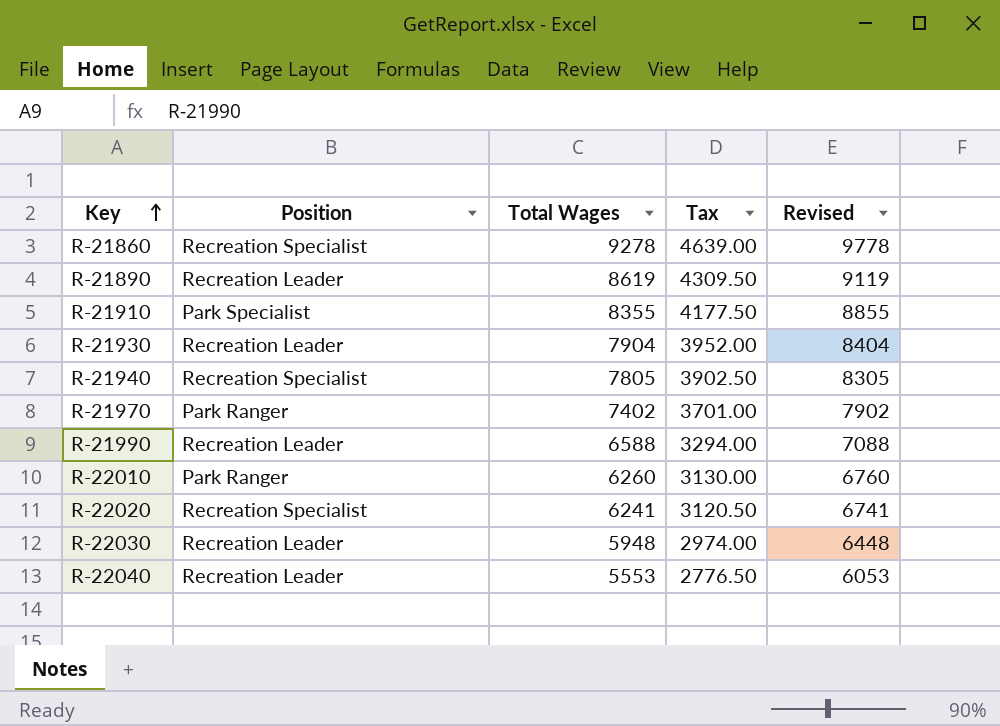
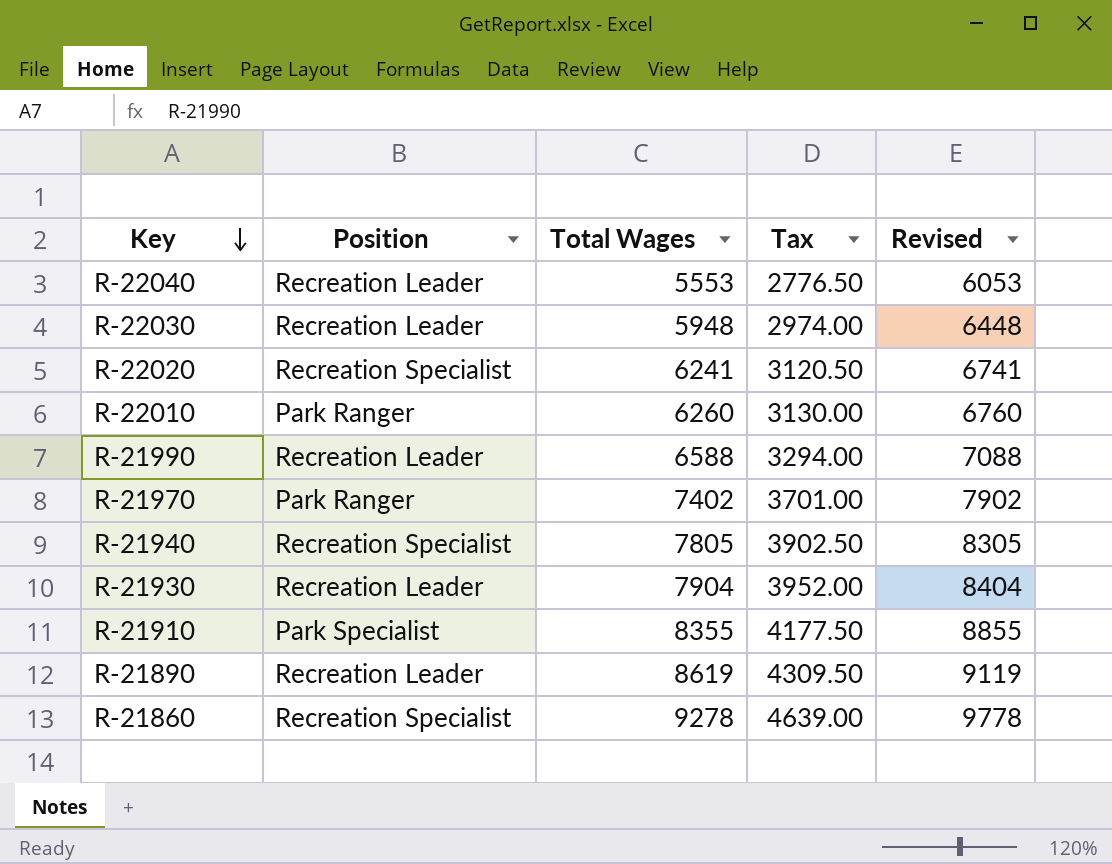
row order: Key ascending -> Key descending

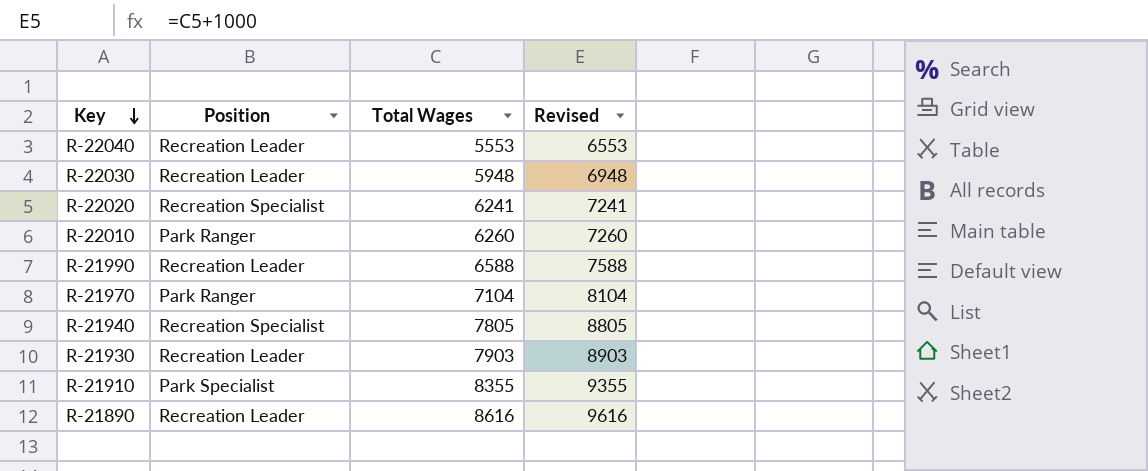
column Tax | formula: [Total Wages] * 0.5 -> none
column Revised | formula: [Total Wages] + 500 -> [Total Wages] + 1000
row R-21860: Recreation Specialist | 9278 | 4639.00 | 9778 -> none
R-21970 | Total Wages: 7402 -> 7104
R-21930 | Total Wages: 7904 -> 7903
R-21890 | Total Wages: 8619 -> 8616

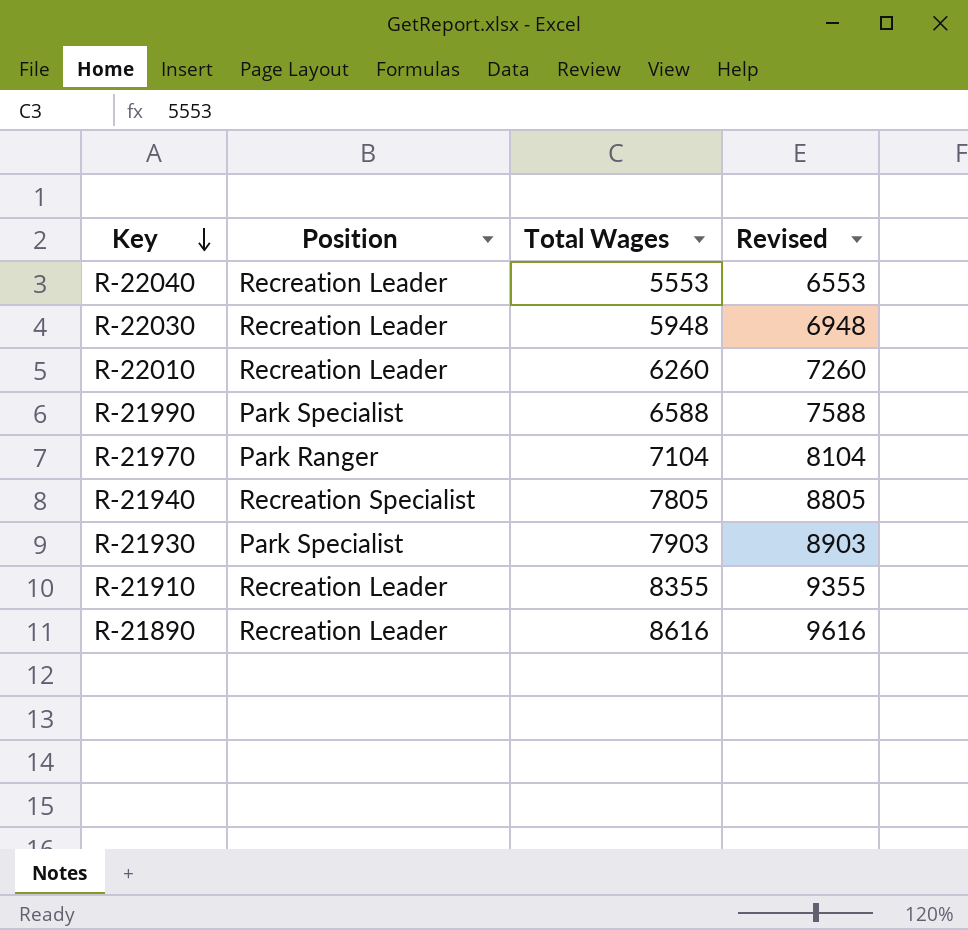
row R-22020: Recreation Specialist | 6241 | 7241 -> none
R-22010 | Position: Park Ranger -> Recreation Leader
R-21990 | Position: Recreation Leader -> Park Specialist
R-21930 | Position: Recreation Leader -> Park Specialist
R-21910 | Position: Park Specialist -> Recreation Leader

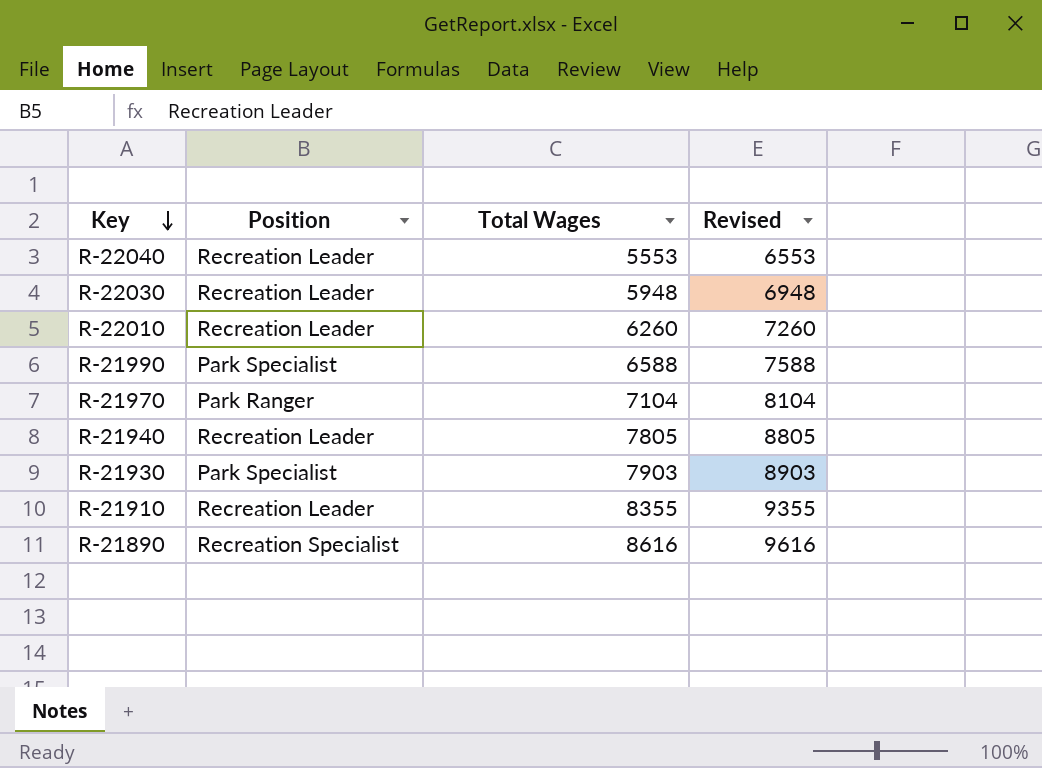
R-21940 | Position: Recreation Specialist -> Recreation Leader
R-21890 | Position: Recreation Leader -> Recreation Specialist

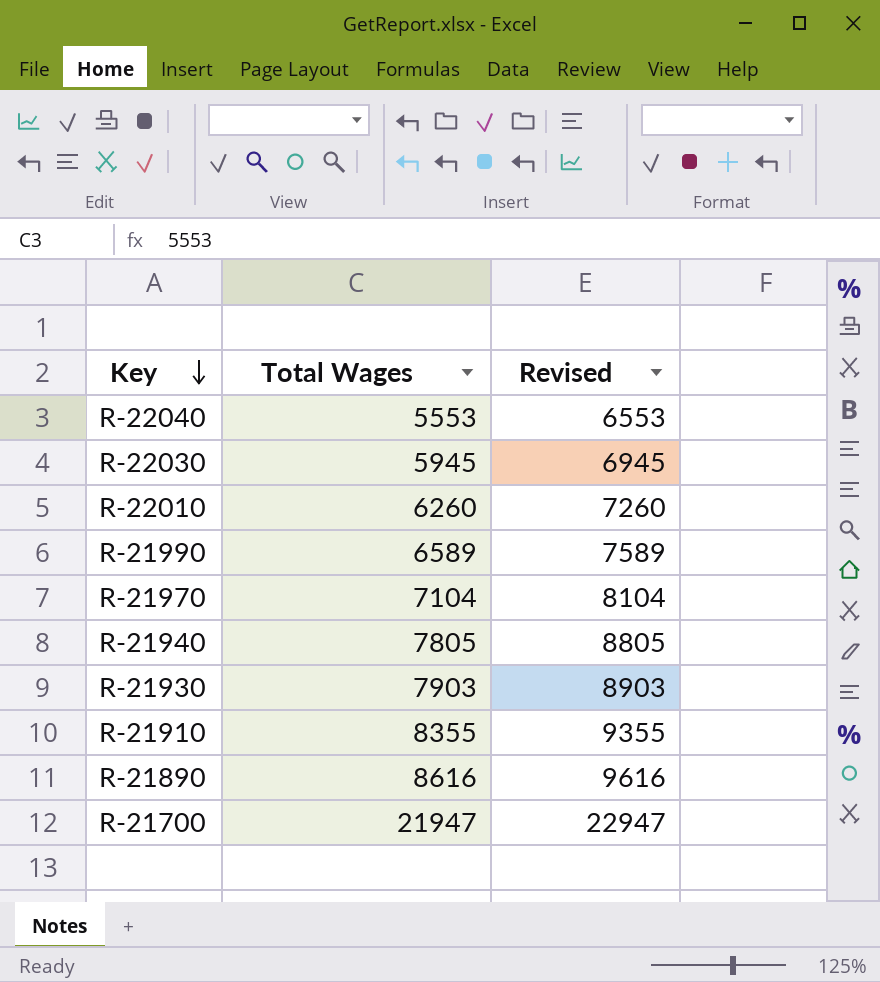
column Position | position: 2 -> none
R-22030 | Total Wages: 5948 -> 5945
R-22030 | Revised: 6948 -> 6945
R-21990 | Total Wages: 6588 -> 6589
R-21990 | Revised: 7588 -> 7589
row R-21700: none -> 21947 | 22947

